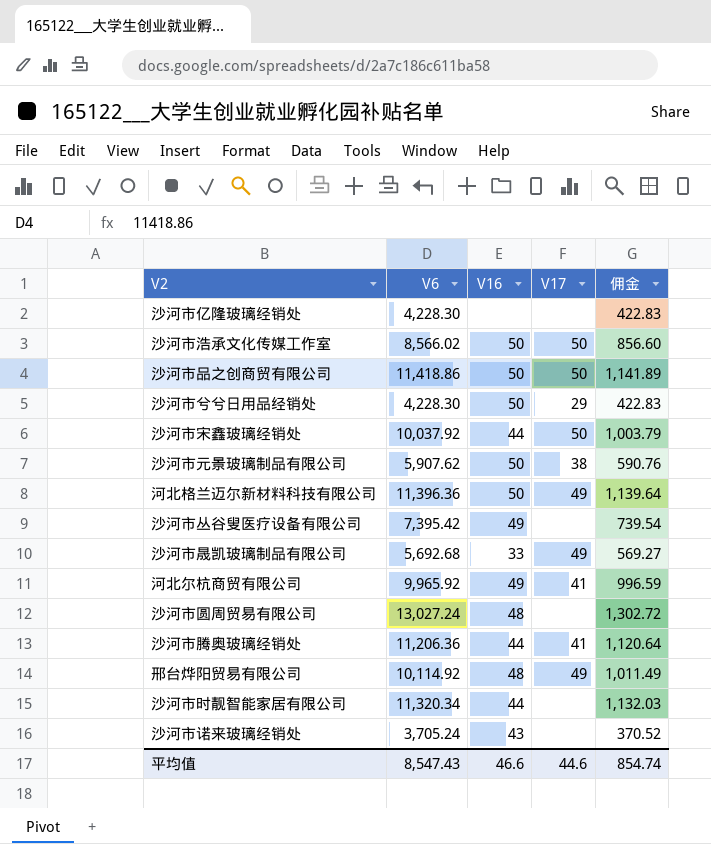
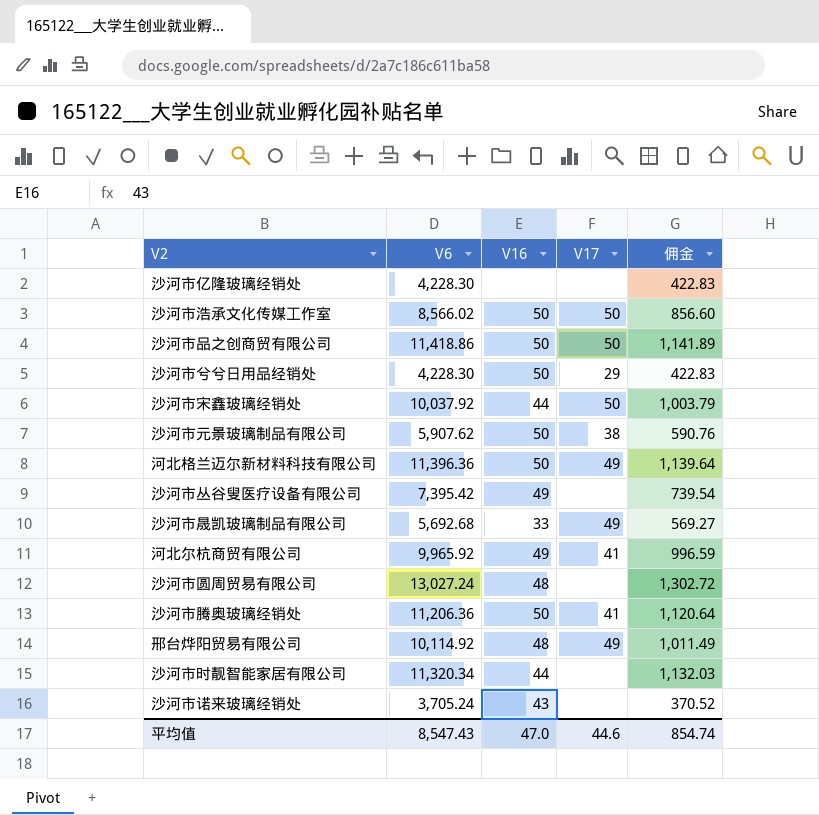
沙河市腾奥玻璃经销处 | V16: 44 -> 50
平均值 | V16: 46.6 -> 47.0

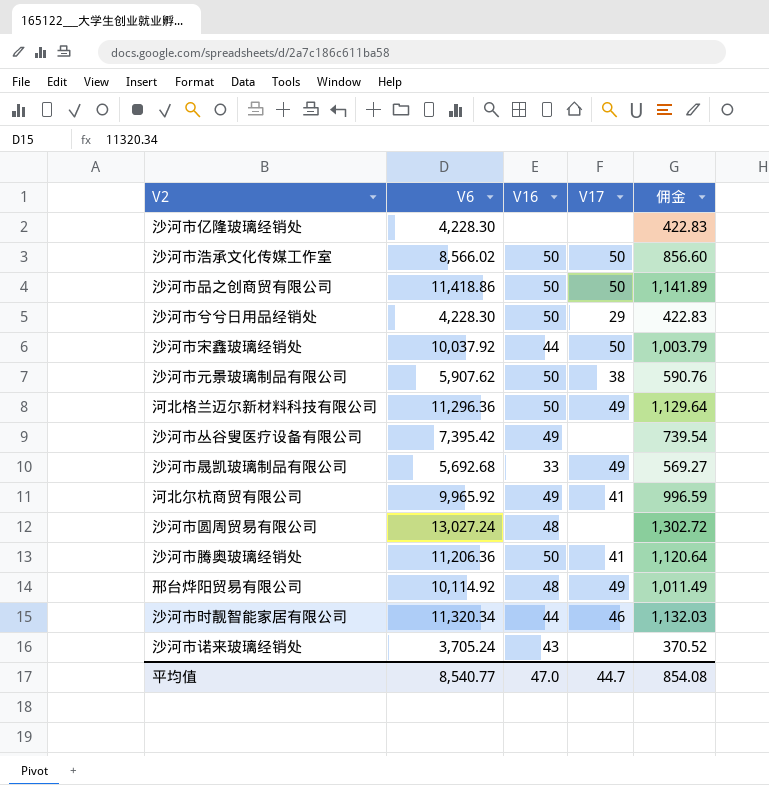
河北格兰迈尔新材料科技有限公司 | V6: 11,396.36 -> 11,296.36
河北格兰迈尔新材料科技有限公司 | 佣金: 1,139.64 -> 1,129.64
沙河市时靓智能家居有限公司 | V17: none -> 46
平均值 | V6: 8,547.43 -> 8,540.77
平均值 | V17: 44.6 -> 44.7
平均值 | 佣金: 854.74 -> 854.08

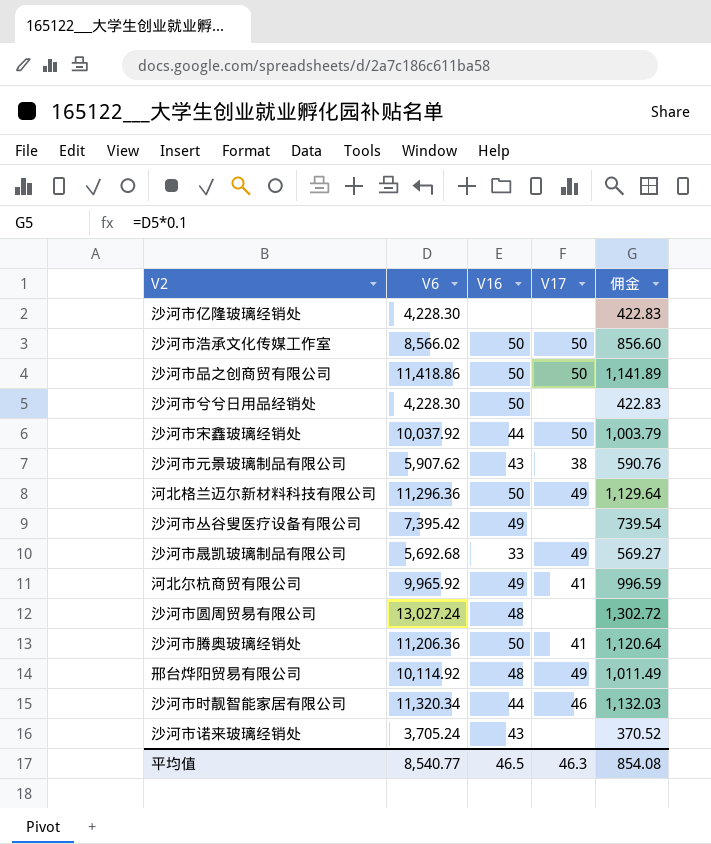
沙河市兮兮日用品经销处 | V17: 29 -> none
沙河市元景玻璃制品有限公司 | V16: 50 -> 43
平均值 | V16: 47.0 -> 46.5
平均值 | V17: 44.7 -> 46.3

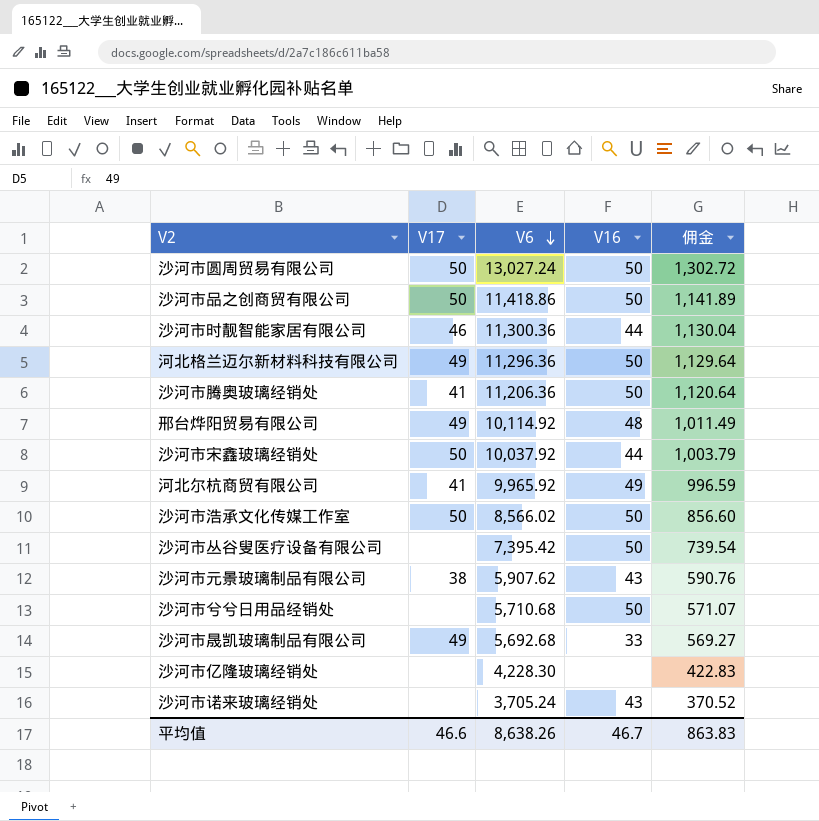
row order: none -> V6 descending
column V17 | position: 4 -> 2
沙河市圆周贸易有限公司 | V17: none -> 50
沙河市圆周贸易有限公司 | V16: 48 -> 50
沙河市时靓智能家居有限公司 | V6: 11,320.34 -> 11,300.36
沙河市时靓智能家居有限公司 | 佣金: 1,132.03 -> 1,130.04
沙河市丛谷叟医疗设备有限公司 | V16: 49 -> 50
沙河市兮兮日用品经销处 | V6: 4,228.30 -> 5,710.68
沙河市兮兮日用品经销处 | 佣金: 422.83 -> 571.07
平均值 | V17: 46.3 -> 46.6
平均值 | V6: 8,540.77 -> 8,638.26
平均值 | V16: 46.5 -> 46.7
平均值 | 佣金: 854.08 -> 863.83

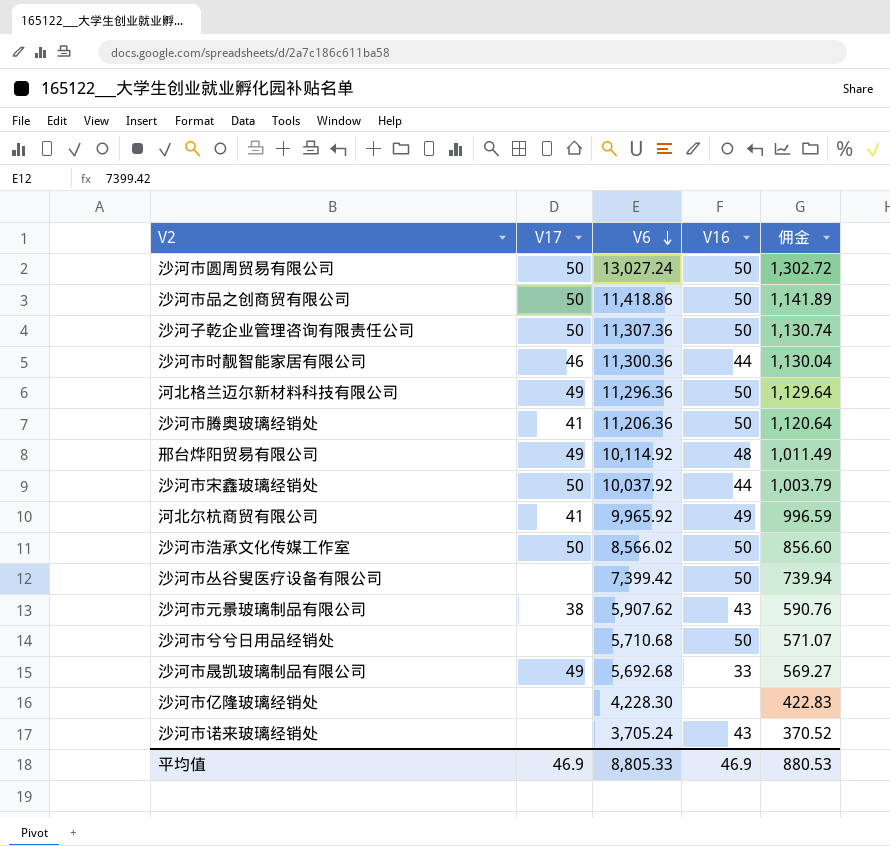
row 沙河子乾企业管理咨询有限责任公司: none -> 50 | 11,307.36 | 50 | 1,130.74
沙河市丛谷叟医疗设备有限公司 | V6: 7,395.42 -> 7,399.42
沙河市丛谷叟医疗设备有限公司 | 佣金: 739.54 -> 739.94
平均值 | V17: 46.6 -> 46.9
平均值 | V6: 8,638.26 -> 8,805.33
平均值 | V16: 46.7 -> 46.9
平均值 | 佣金: 863.83 -> 880.53

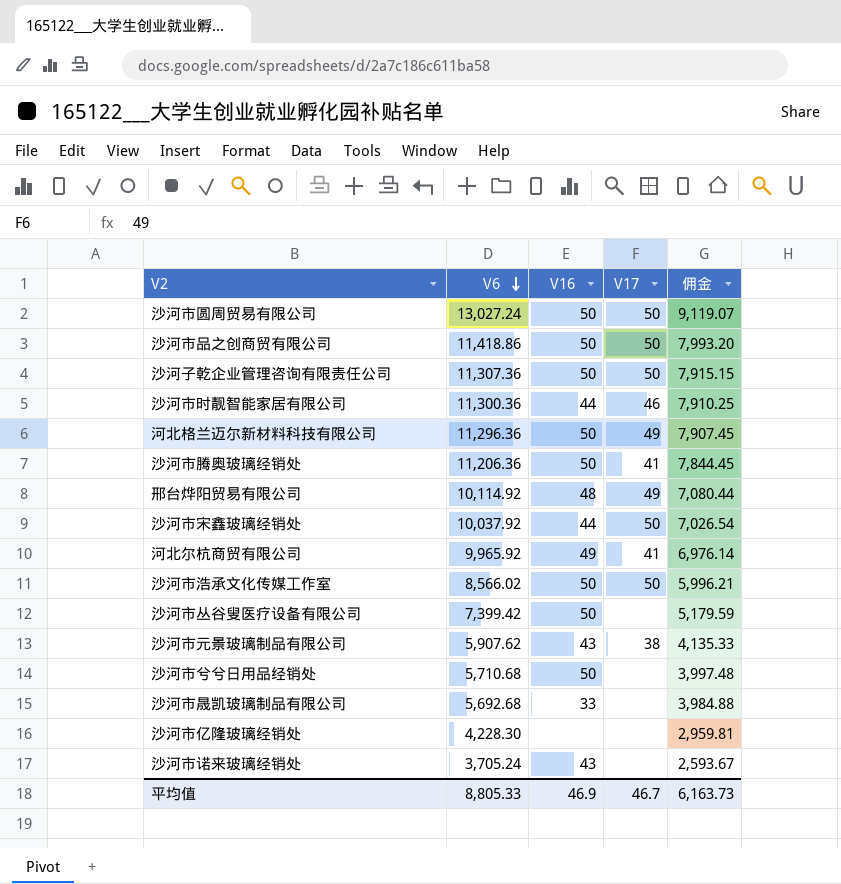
column V17 | position: 2 -> 4
column 佣金 | formula: [V6] * 0.1 -> [V6] * 0.7
沙河市晟凯玻璃制品有限公司 | V17: 49 -> none
平均值 | V17: 46.9 -> 46.7
平均值 | 佣金: 880.53 -> 6,163.73

